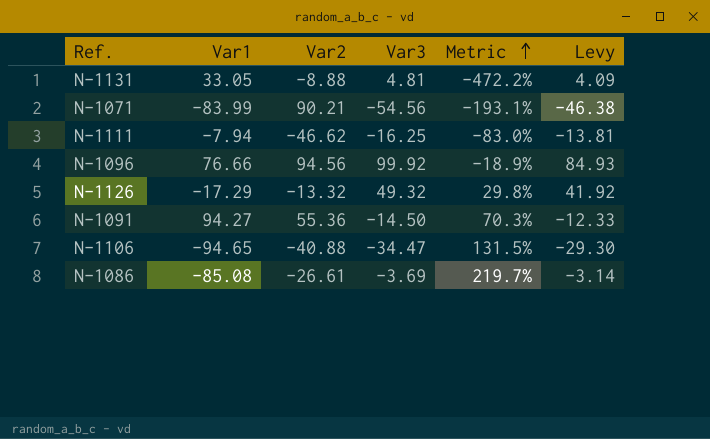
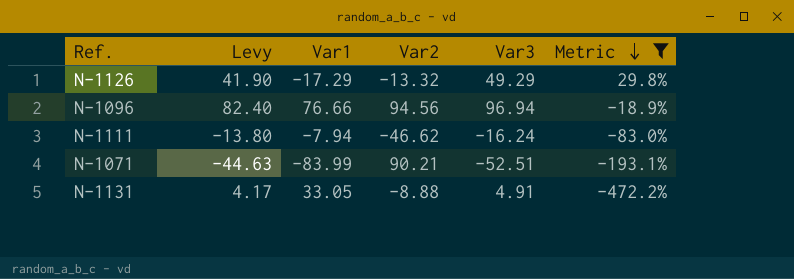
filter: none -> Metric <= 29.8%
row order: Metric ascending -> Metric descending
column Levy | position: 6 -> 2
N-1126 | Levy: 41.92 -> 41.90
N-1126 | Var3: 49.32 -> 49.29
N-1096 | Levy: 84.93 -> 82.40
N-1096 | Var3: 99.92 -> 96.94
N-1111 | Levy: -13.81 -> -13.80
N-1111 | Var3: -16.25 -> -16.24
N-1071 | Levy: -46.38 -> -44.63
N-1071 | Var3: -54.56 -> -52.51
N-1131 | Levy: 4.09 -> 4.17
N-1131 | Var3: 4.81 -> 4.91

